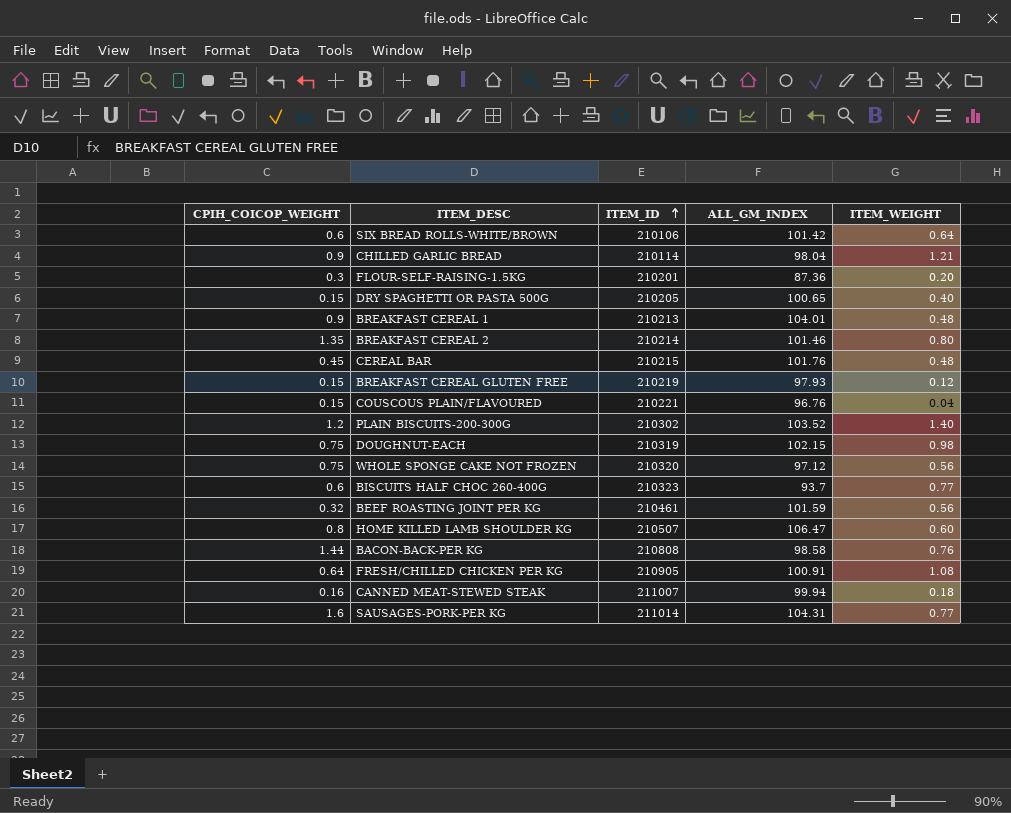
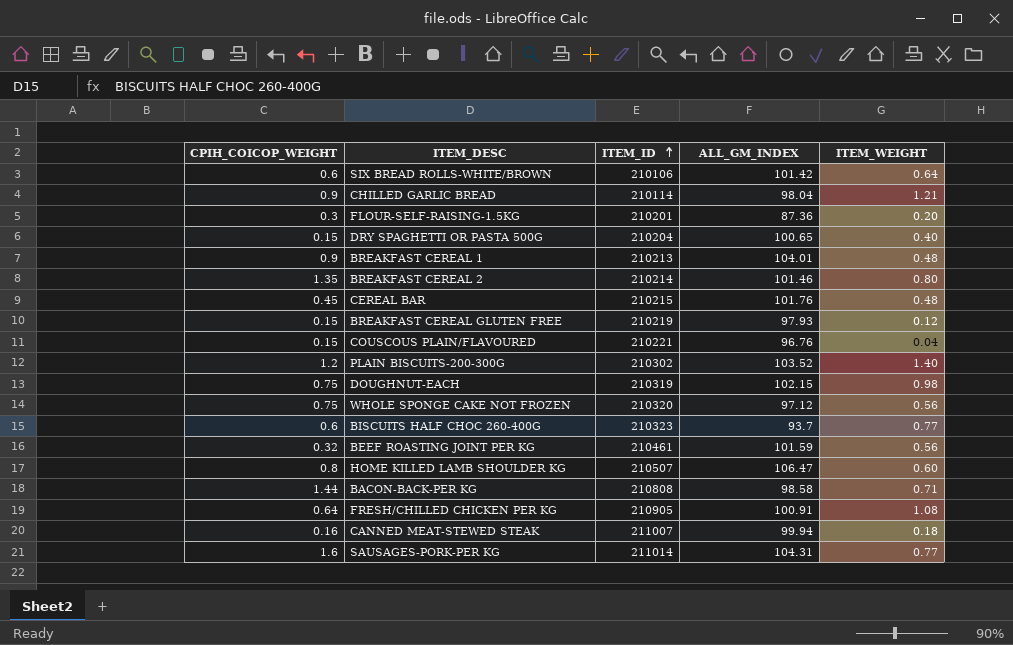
DRY SPAGHETTI OR PASTA 500G | ITEM_ID: 210205 -> 210204
BACON-BACK-PER KG | ITEM_WEIGHT: 0.76 -> 0.71

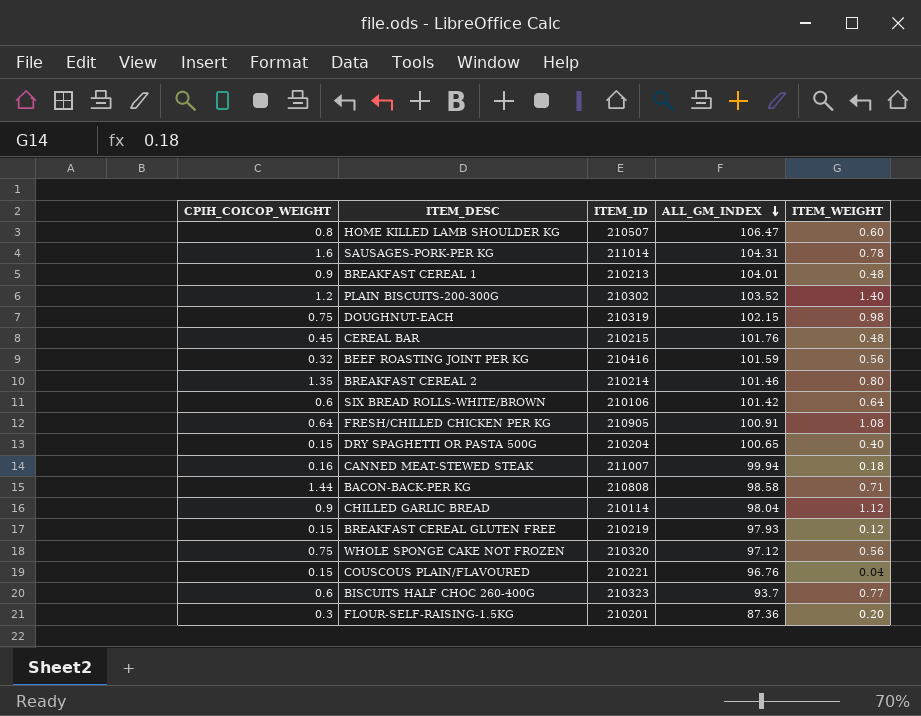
row order: ITEM_ID ascending -> ALL_GM_INDEX descending
SAUSAGES-PORK-PER KG | ITEM_WEIGHT: 0.77 -> 0.78
BEEF ROASTING JOINT PER KG | ITEM_ID: 210461 -> 210416
CHILLED GARLIC BREAD | ITEM_WEIGHT: 1.21 -> 1.12

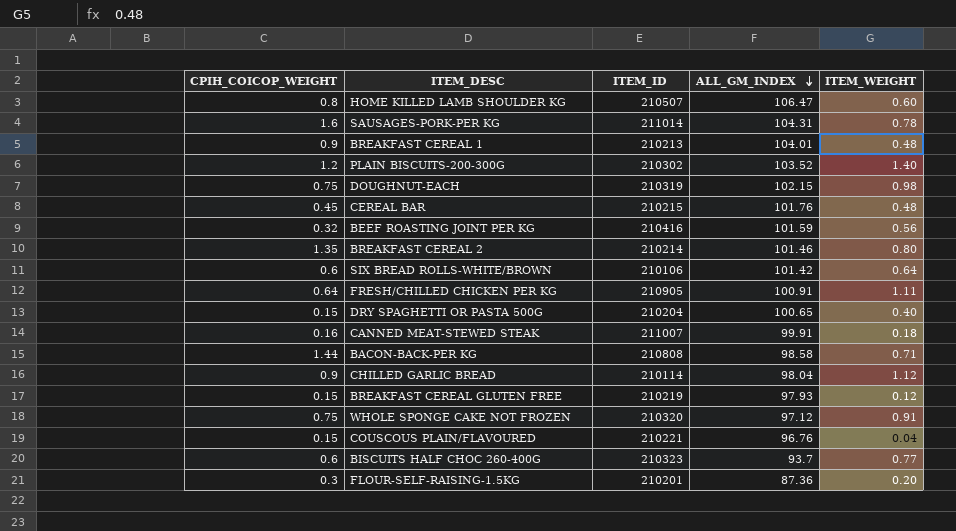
FRESH/CHILLED CHICKEN PER KG | ITEM_WEIGHT: 1.08 -> 1.11
CANNED MEAT-STEWED STEAK | ALL_GM_INDEX: 99.94 -> 99.91
WHOLE SPONGE CAKE NOT FROZEN | ITEM_WEIGHT: 0.56 -> 0.91

